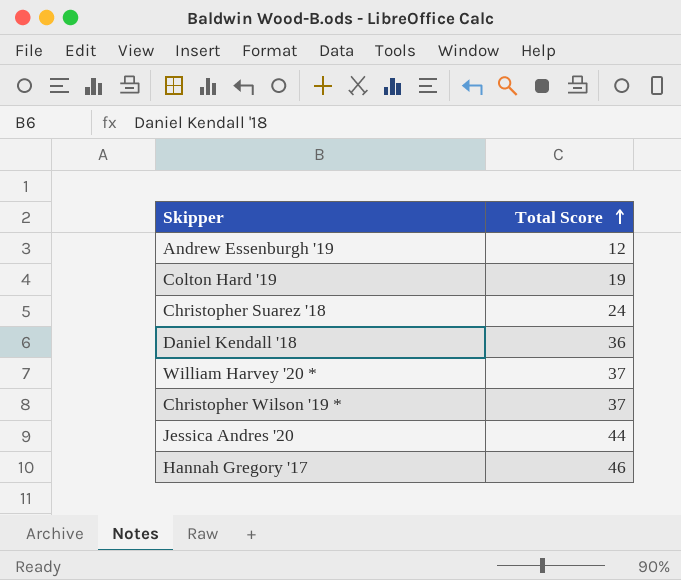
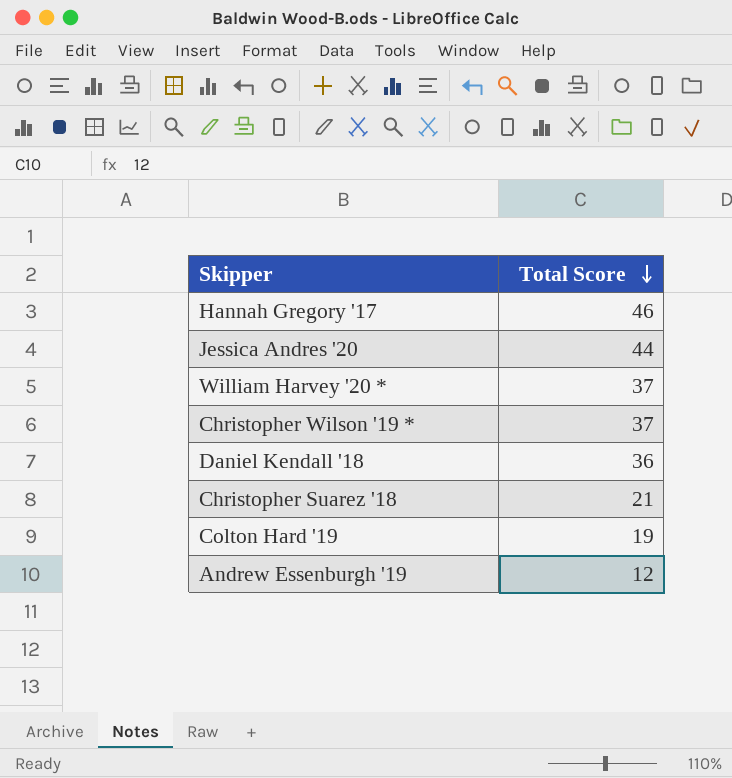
row order: Total Score ascending -> Total Score descending
Christopher Suarez '18 | Total Score: 24 -> 21

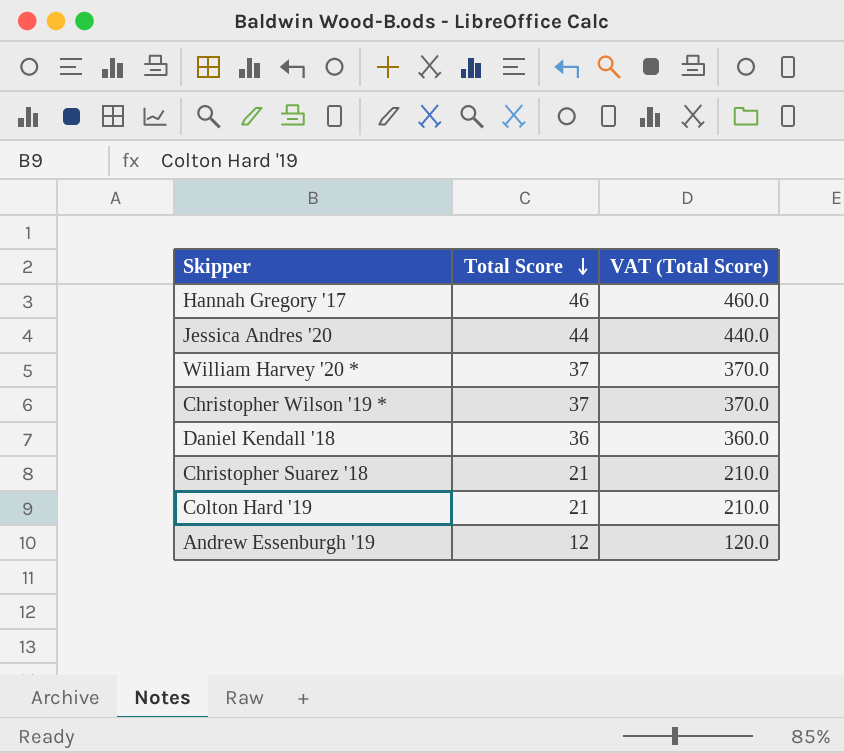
column VAT (Total Score) | formula: none -> [Total Score] * 10
Colton Hard '19 | Total Score: 19 -> 21

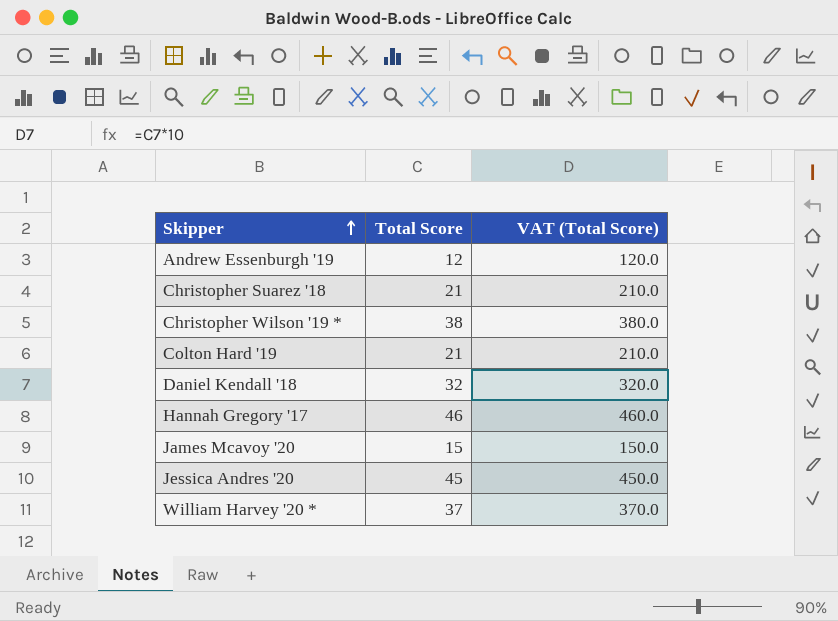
row order: Total Score descending -> Skipper ascending
Christopher Wilson '19 * | Total Score: 37 -> 38
Christopher Wilson '19 * | VAT (Total Score): 370.0 -> 380.0
Daniel Kendall '18 | Total Score: 36 -> 32
Daniel Kendall '18 | VAT (Total Score): 360.0 -> 320.0
row James Mcavoy '20: none -> 15 | 150.0
Jessica Andres '20 | Total Score: 44 -> 45
Jessica Andres '20 | VAT (Total Score): 440.0 -> 450.0

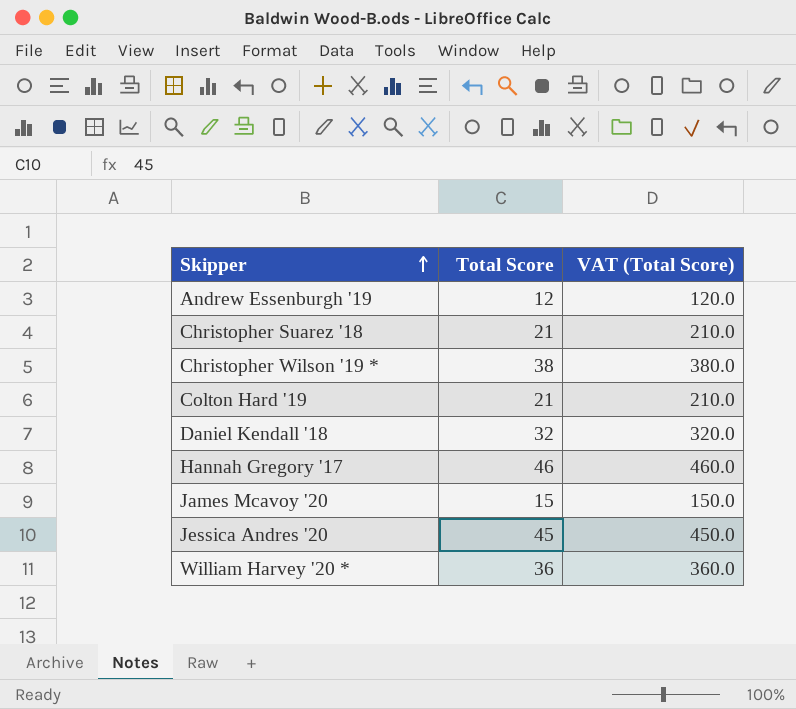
William Harvey '20 * | Total Score: 37 -> 36
William Harvey '20 * | VAT (Total Score): 370.0 -> 360.0

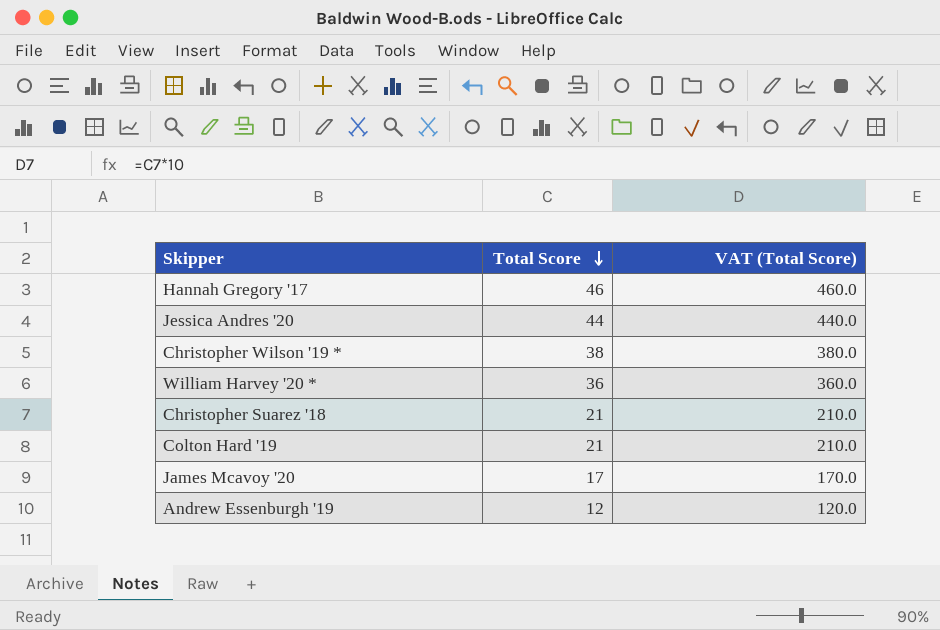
row order: Skipper ascending -> Total Score descending
row Daniel Kendall '18: 32 | 320.0 -> none
Jessica Andres '20 | Total Score: 45 -> 44
Jessica Andres '20 | VAT (Total Score): 450.0 -> 440.0
James Mcavoy '20 | Total Score: 15 -> 17
James Mcavoy '20 | VAT (Total Score): 150.0 -> 170.0

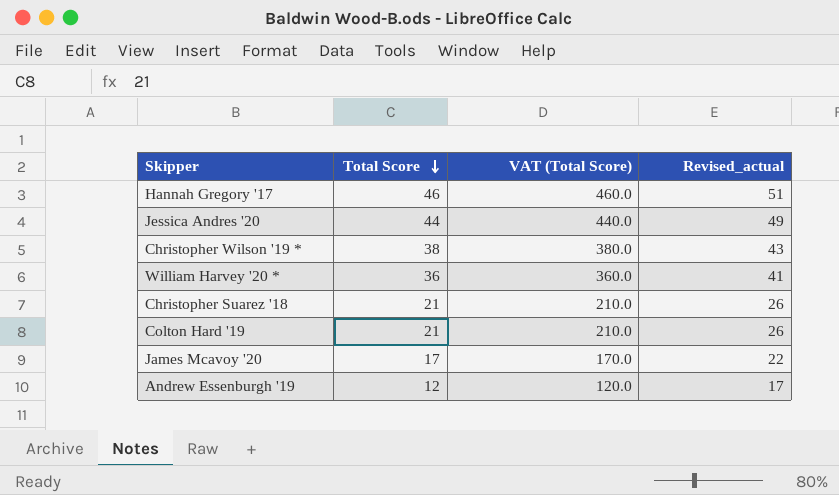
column Revised_actual | formula: none -> [Total Score] + 5

